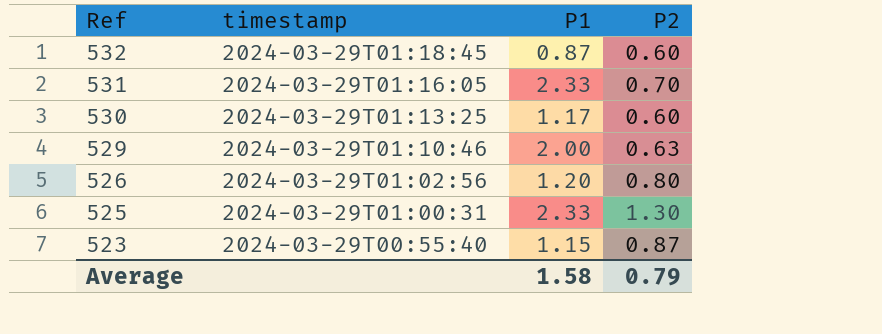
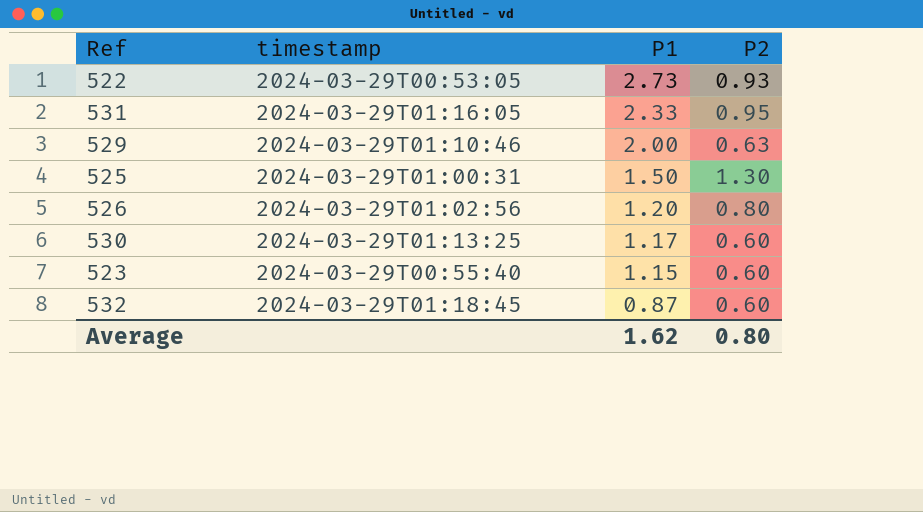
row order: Ref descending -> P1 descending
row 522: none -> 2024-03-29T00:53:05 | 2.73 | 0.93
531 | P2: 0.70 -> 0.95
525 | P1: 2.33 -> 1.50
523 | P2: 0.87 -> 0.60
Average | P1: 1.58 -> 1.62
Average | P2: 0.79 -> 0.80

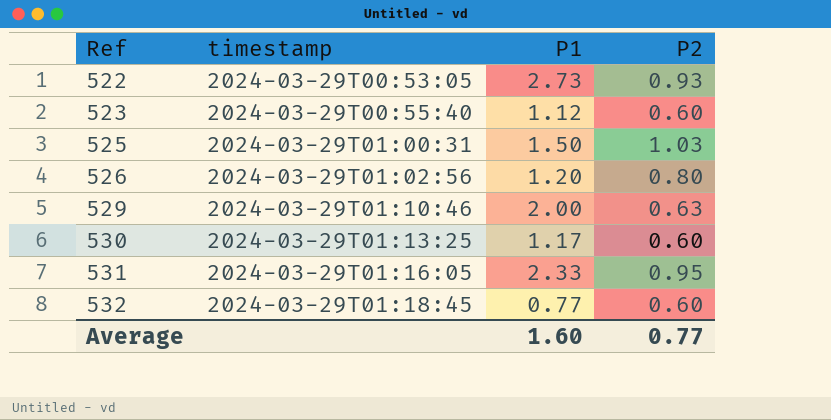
row order: P1 descending -> Ref ascending
523 | P1: 1.15 -> 1.12
525 | P2: 1.30 -> 1.03
532 | P1: 0.87 -> 0.77
Average | P1: 1.62 -> 1.60
Average | P2: 0.80 -> 0.77

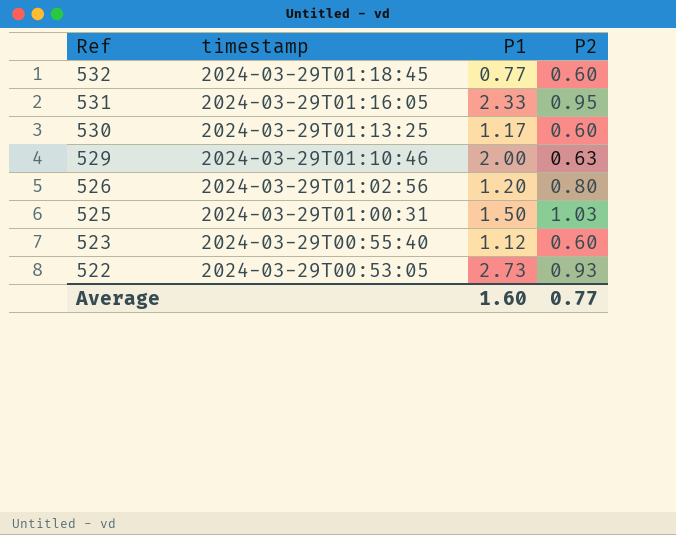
row order: Ref ascending -> Ref descending

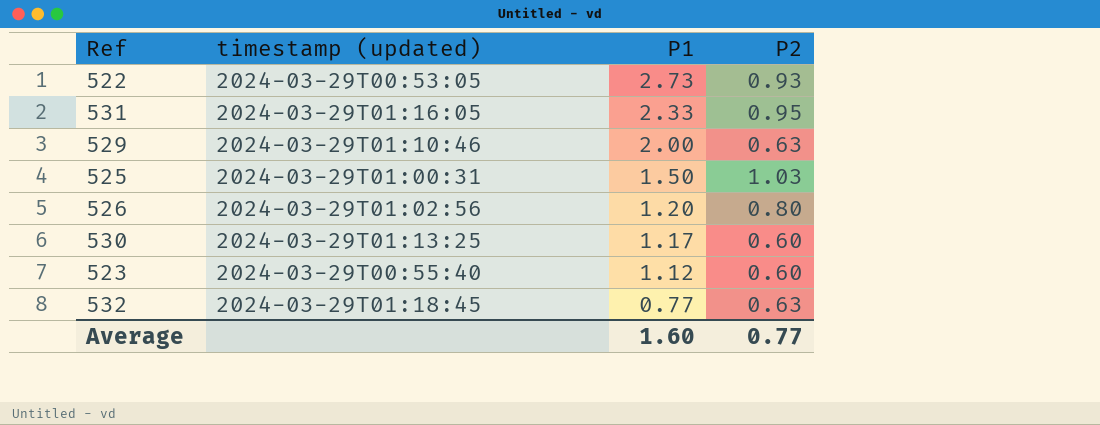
row order: Ref descending -> P1 descending
column name: timestamp -> timestamp (updated)
532 | P2: 0.60 -> 0.63

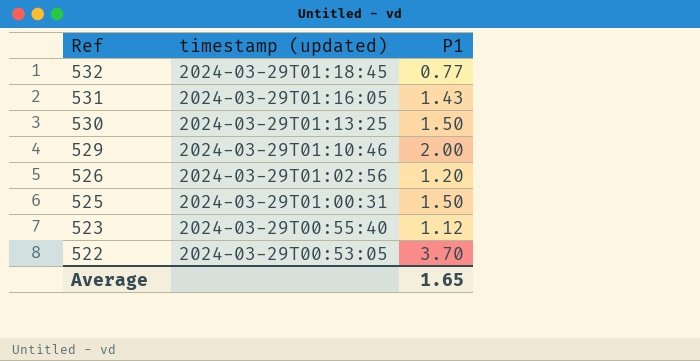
row order: P1 descending -> Ref descending
column P2 | position: 4 -> none
531 | P1: 2.33 -> 1.43
530 | P1: 1.17 -> 1.50
522 | P1: 2.73 -> 3.70
Average | P1: 1.60 -> 1.65

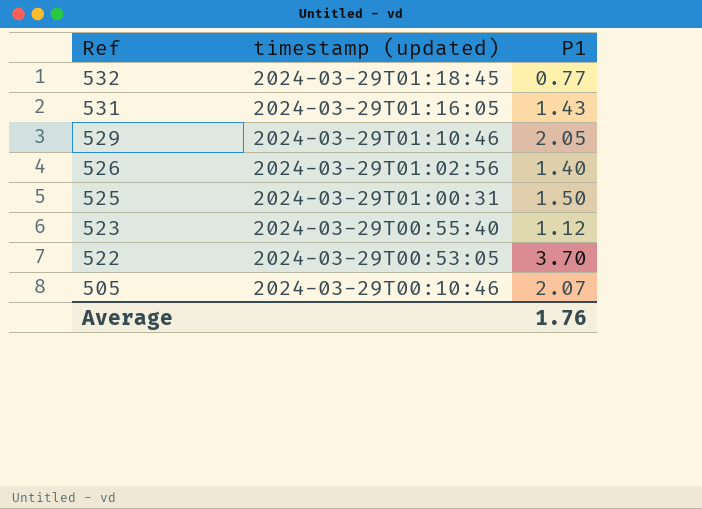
row 530: 2024-03-29T01:13:25 | 1.50 -> none
529 | P1: 2.00 -> 2.05
526 | P1: 1.20 -> 1.40
row 505: none -> 2024-03-29T00:10:46 | 2.07
Average | P1: 1.65 -> 1.76

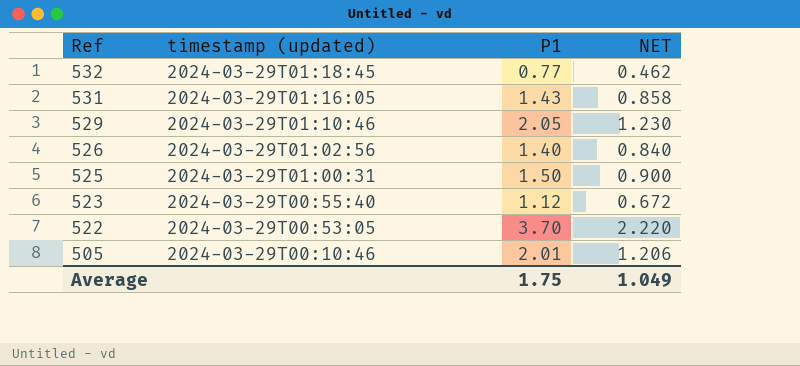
column NET | formula: none -> [P1] * 0.6
505 | P1: 2.07 -> 2.01
Average | P1: 1.76 -> 1.75

